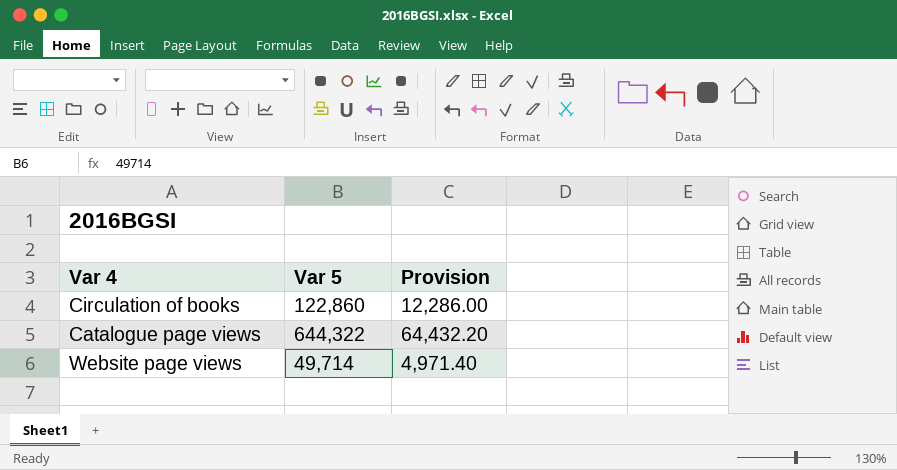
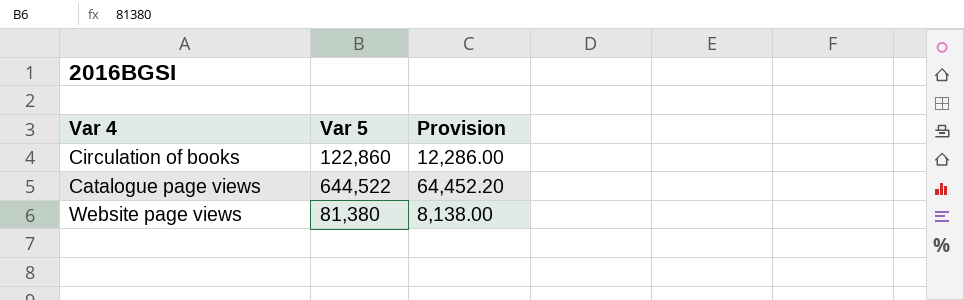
Catalogue page views | Var 5: 644,322 -> 644,522
Catalogue page views | Provision: 64,432.20 -> 64,452.20
Website page views | Var 5: 49,714 -> 81,380
Website page views | Provision: 4,971.40 -> 8,138.00

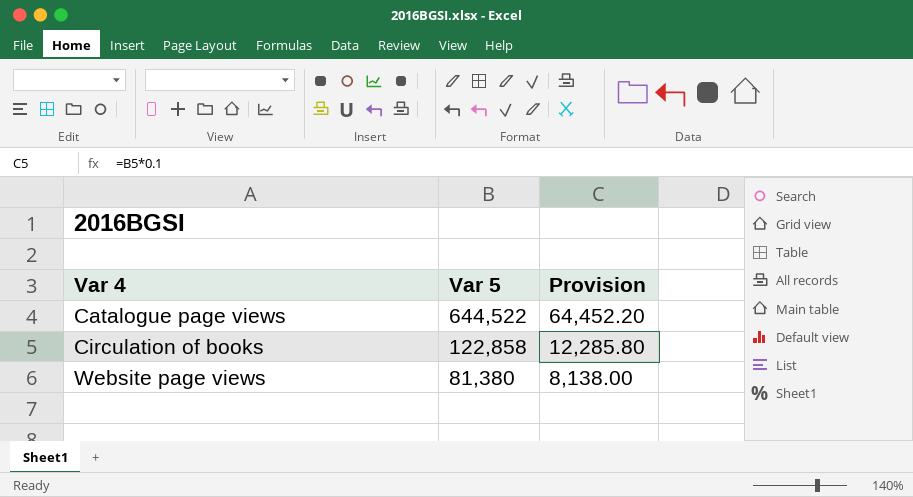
row order: none -> Var 4 ascending
Circulation of books | Var 5: 122,860 -> 122,858
Circulation of books | Provision: 12,286.00 -> 12,285.80

